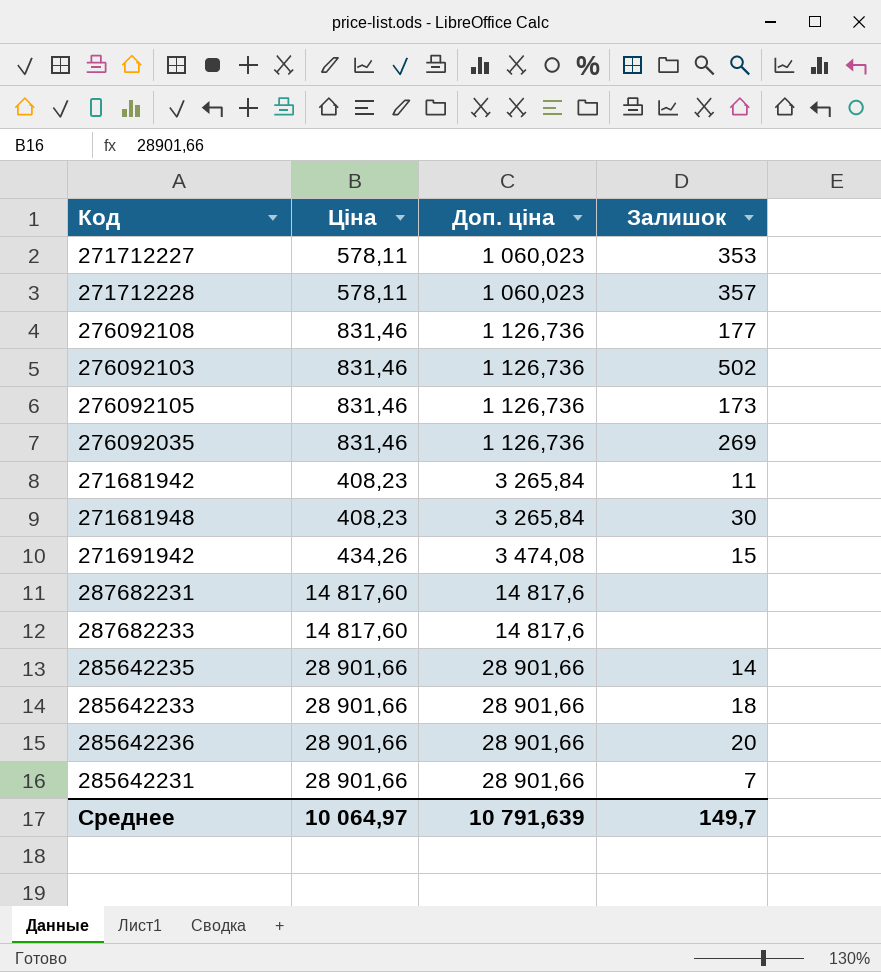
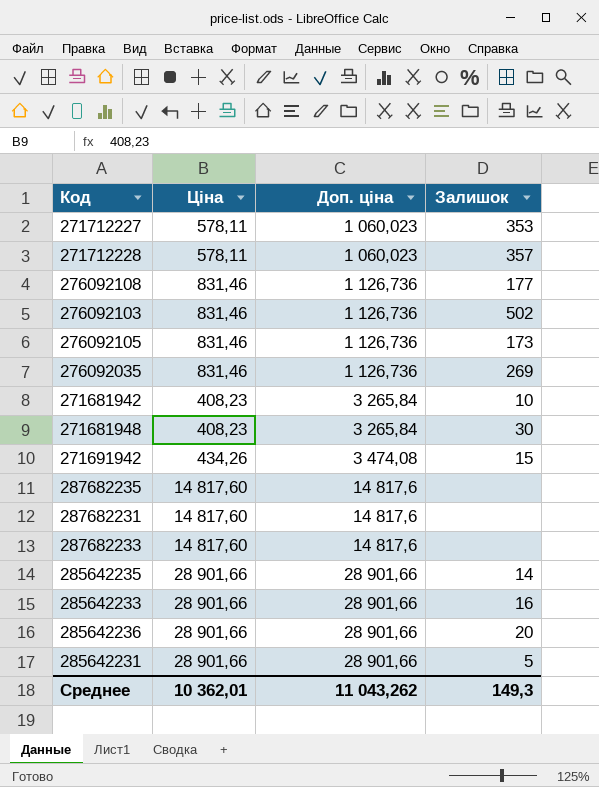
271681942 | Залишок: 11 -> 10
row 287682235: none -> 14 817,60 | 14 817,6 | none
285642233 | Залишок: 18 -> 16
285642231 | Залишок: 7 -> 5
Среднее | Ціна: 10 064,97 -> 10 362,01
Среднее | Доп. ціна: 10 791,639 -> 11 043,262
Среднее | Залишок: 149,7 -> 149,3

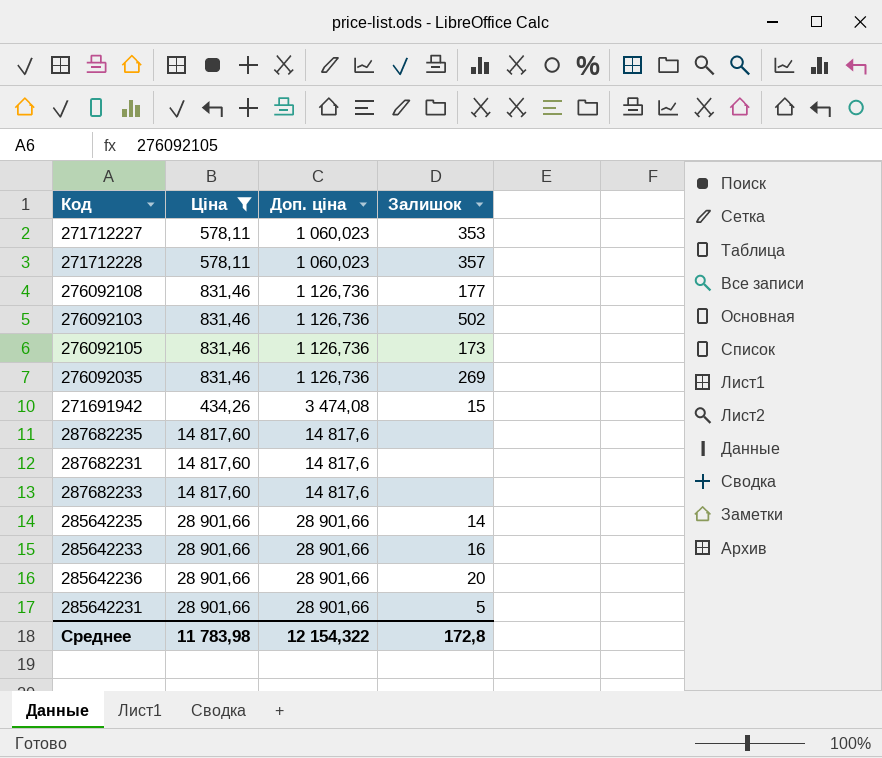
filter: none -> Ціна != 408,23
Среднее | Ціна: 10 362,01 -> 11 783,98
Среднее | Доп. ціна: 11 043,262 -> 12 154,322
Среднее | Залишок: 149,3 -> 172,8

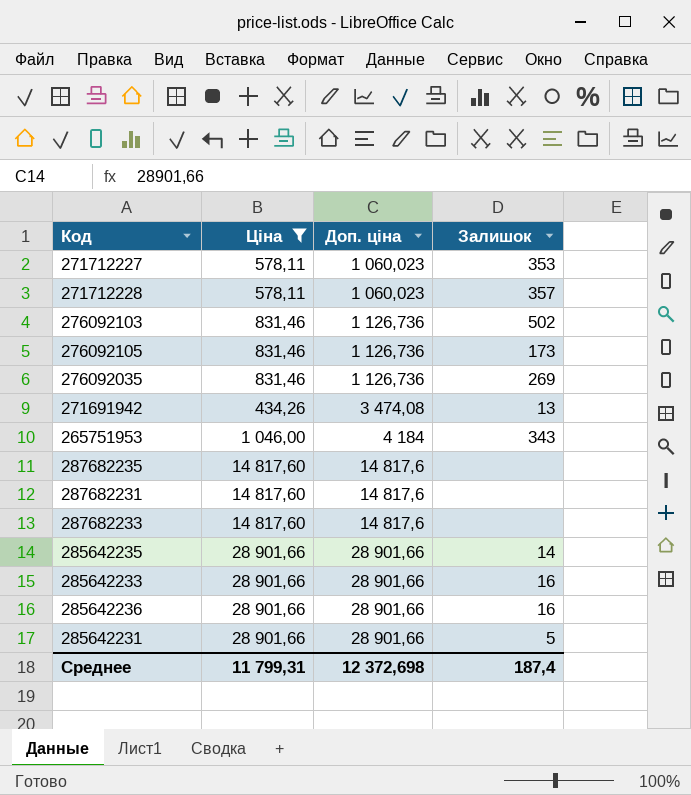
row 276092108: 831,46 | 1 126,736 | 177 -> none
271691942 | Залишок: 15 -> 13
row 265751953: none -> 1 046,00 | 4 184 | 343
285642236 | Залишок: 20 -> 16
Среднее | Ціна: 11 783,98 -> 11 799,31
Среднее | Доп. ціна: 12 154,322 -> 12 372,698
Среднее | Залишок: 172,8 -> 187,4

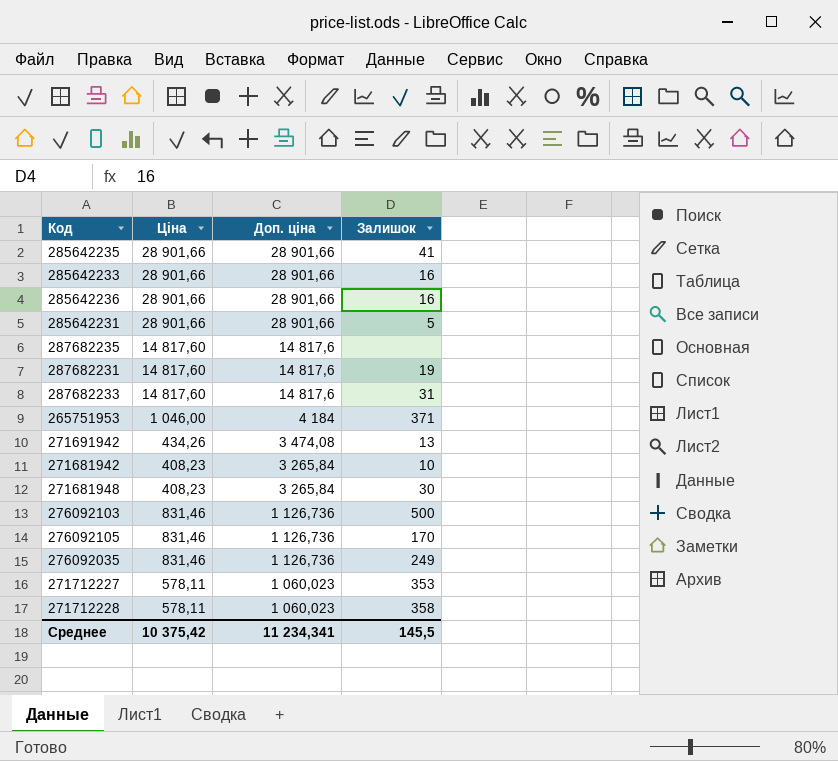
filter: Ціна != 408,23 -> none
row order: Доп. ціна ascending -> Доп. ціна descending
285642235 | Залишок: 14 -> 41
287682231 | Залишок: none -> 19
287682233 | Залишок: none -> 31
265751953 | Залишок: 343 -> 371
276092103 | Залишок: 502 -> 500
276092105 | Залишок: 173 -> 170
276092035 | Залишок: 269 -> 249
271712228 | Залишок: 357 -> 358
Среднее | Ціна: 11 799,31 -> 10 375,42
Среднее | Доп. ціна: 12 372,698 -> 11 234,341
Среднее | Залишок: 187,4 -> 145,5

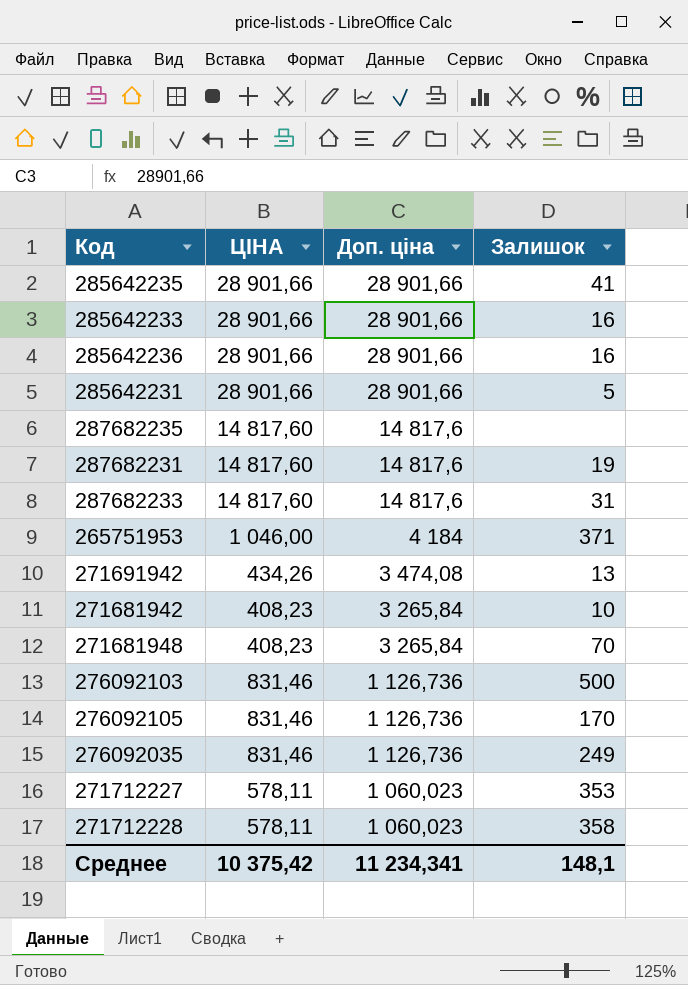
column name: Ціна -> ЦІНА
271681948 | Залишок: 30 -> 70
Среднее | Залишок: 145,5 -> 148,1

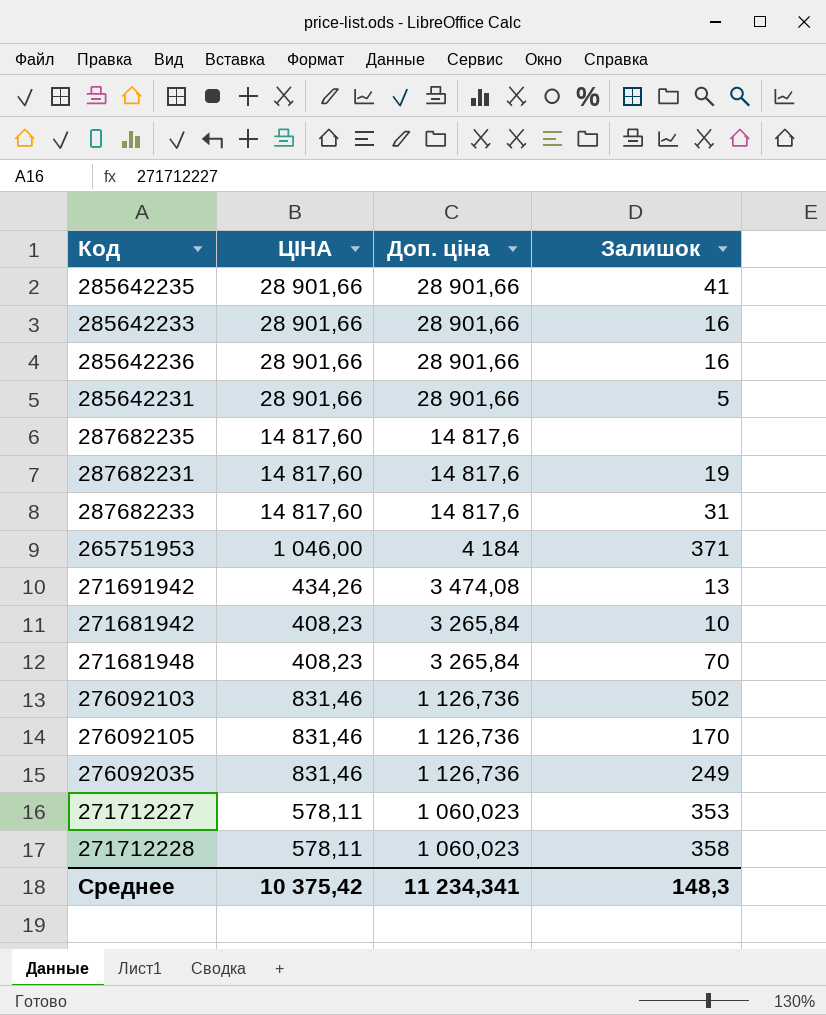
276092103 | Залишок: 500 -> 502
Среднее | Залишок: 148,1 -> 148,3

